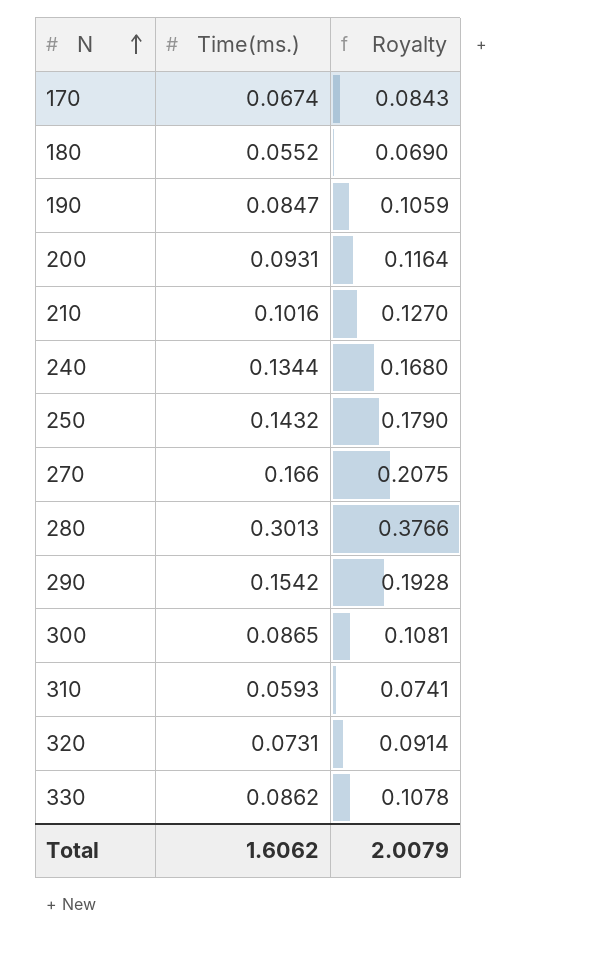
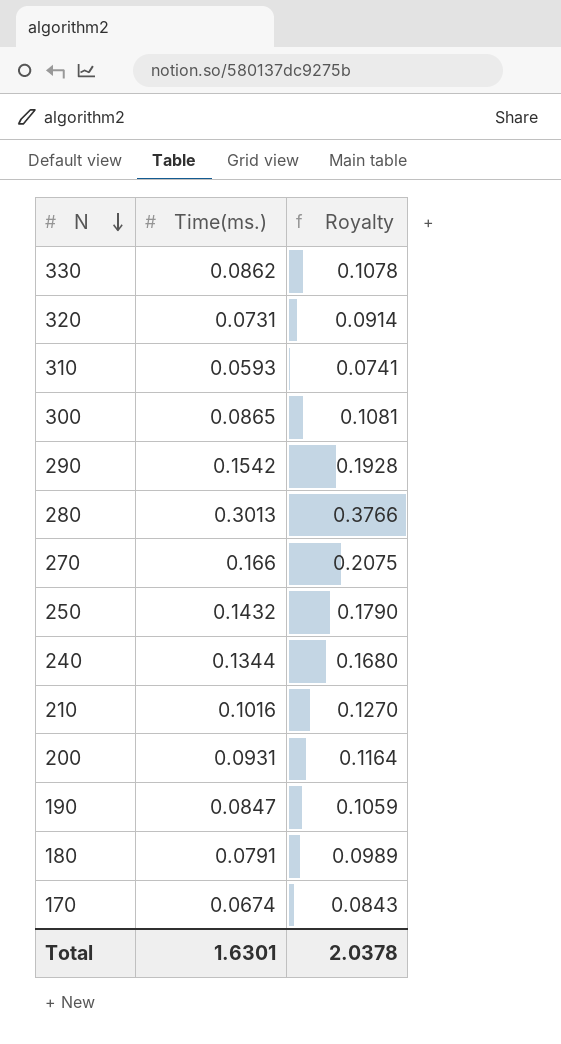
row order: N ascending -> N descending
180 | Time(ms.): 0.0552 -> 0.0791
180 | Royalty: 0.0690 -> 0.0989
Total | Time(ms.): 1.6062 -> 1.6301
Total | Royalty: 2.0079 -> 2.0378

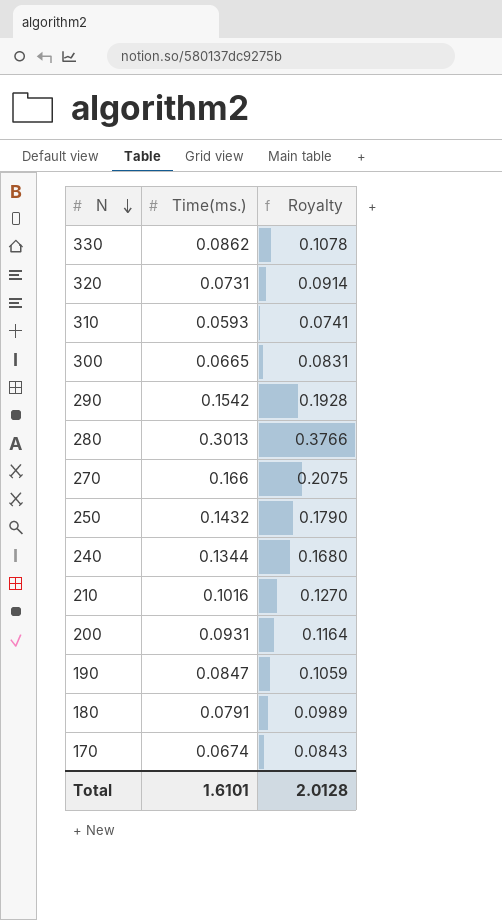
300 | Time(ms.): 0.0865 -> 0.0665
300 | Royalty: 0.1081 -> 0.0831
Total | Time(ms.): 1.6301 -> 1.6101
Total | Royalty: 2.0378 -> 2.0128

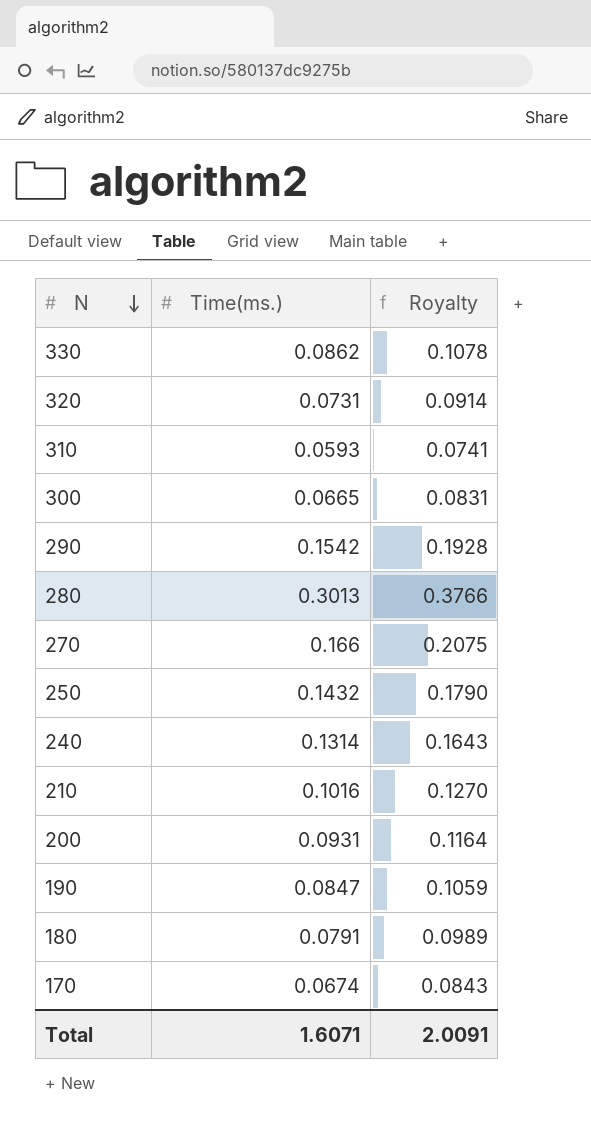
240 | Time(ms.): 0.1344 -> 0.1314
240 | Royalty: 0.1680 -> 0.1643
Total | Time(ms.): 1.6101 -> 1.6071
Total | Royalty: 2.0128 -> 2.0091

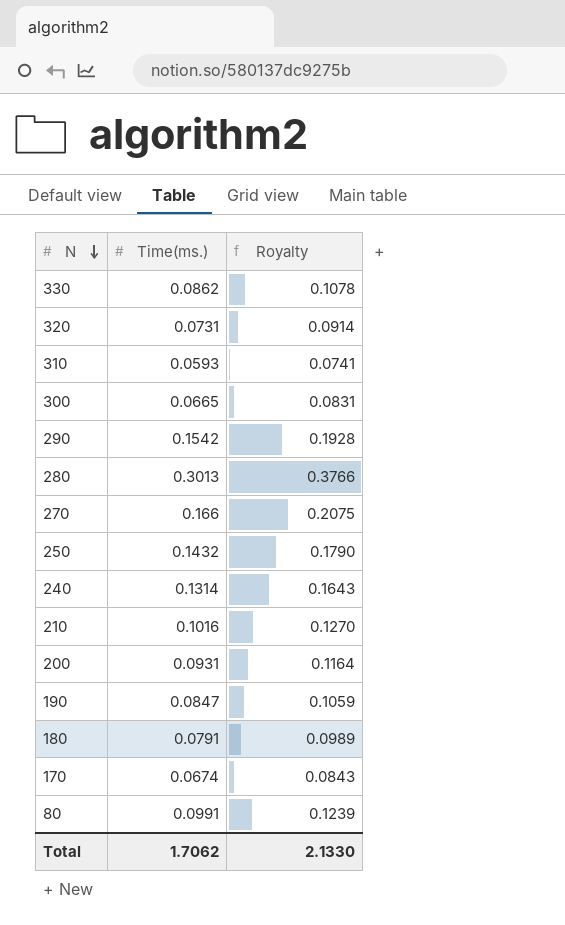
row 80: none -> 0.0991 | 0.1239
Total | Time(ms.): 1.6071 -> 1.7062
Total | Royalty: 2.0091 -> 2.1330

